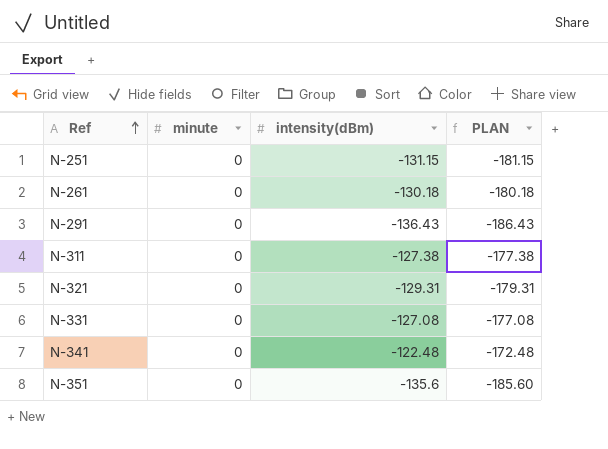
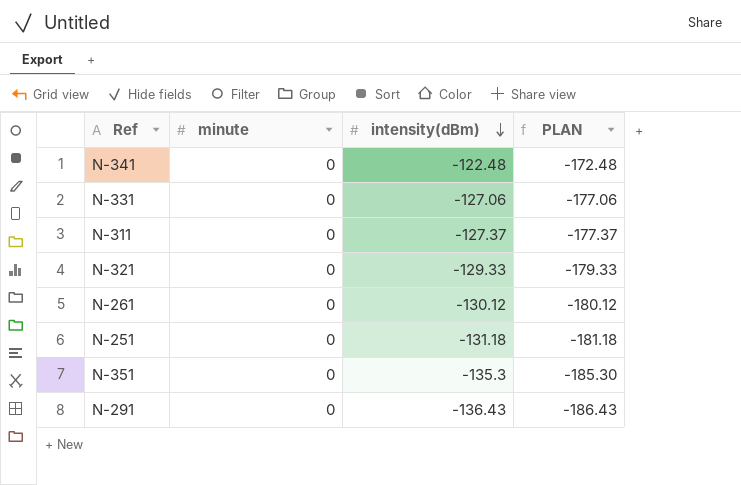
row order: Ref ascending -> intensity(dBm) descending
N-331 | intensity(dBm): -127.08 -> -127.06
N-331 | PLAN: -177.08 -> -177.06
N-311 | intensity(dBm): -127.38 -> -127.37
N-311 | PLAN: -177.38 -> -177.37
N-321 | intensity(dBm): -129.31 -> -129.33
N-321 | PLAN: -179.31 -> -179.33
N-261 | intensity(dBm): -130.18 -> -130.12
N-261 | PLAN: -180.18 -> -180.12
N-251 | intensity(dBm): -131.15 -> -131.18
N-251 | PLAN: -181.15 -> -181.18
N-351 | intensity(dBm): -135.6 -> -135.3
N-351 | PLAN: -185.60 -> -185.30

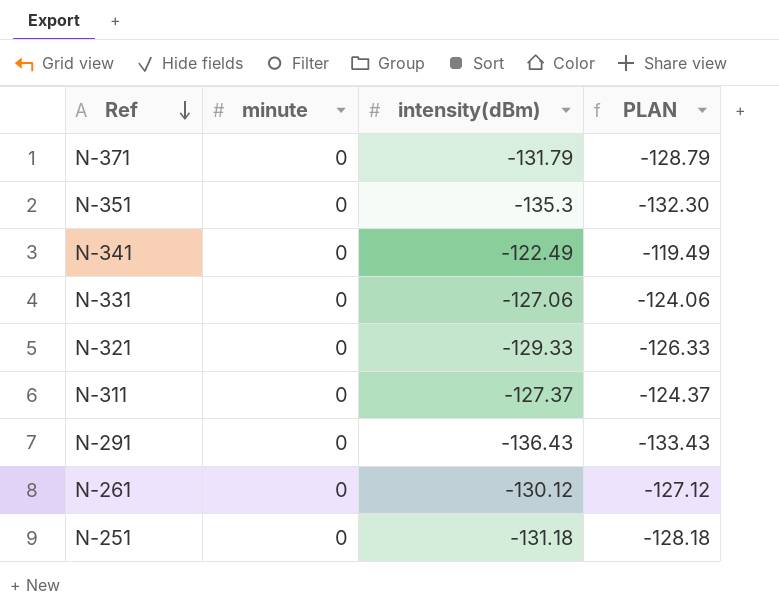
row order: intensity(dBm) descending -> Ref descending
column PLAN | formula: [intensity(dBm)] - 50 -> [intensity(dBm)] + 3
row N-371: none -> 0 | -131.79 | -128.79
N-341 | intensity(dBm): -122.48 -> -122.49

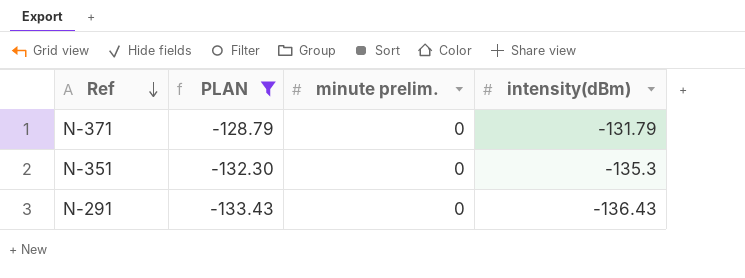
filter: none -> PLAN <= -128.79
column PLAN | position: 4 -> 2
column name: minute -> minute prelim.

